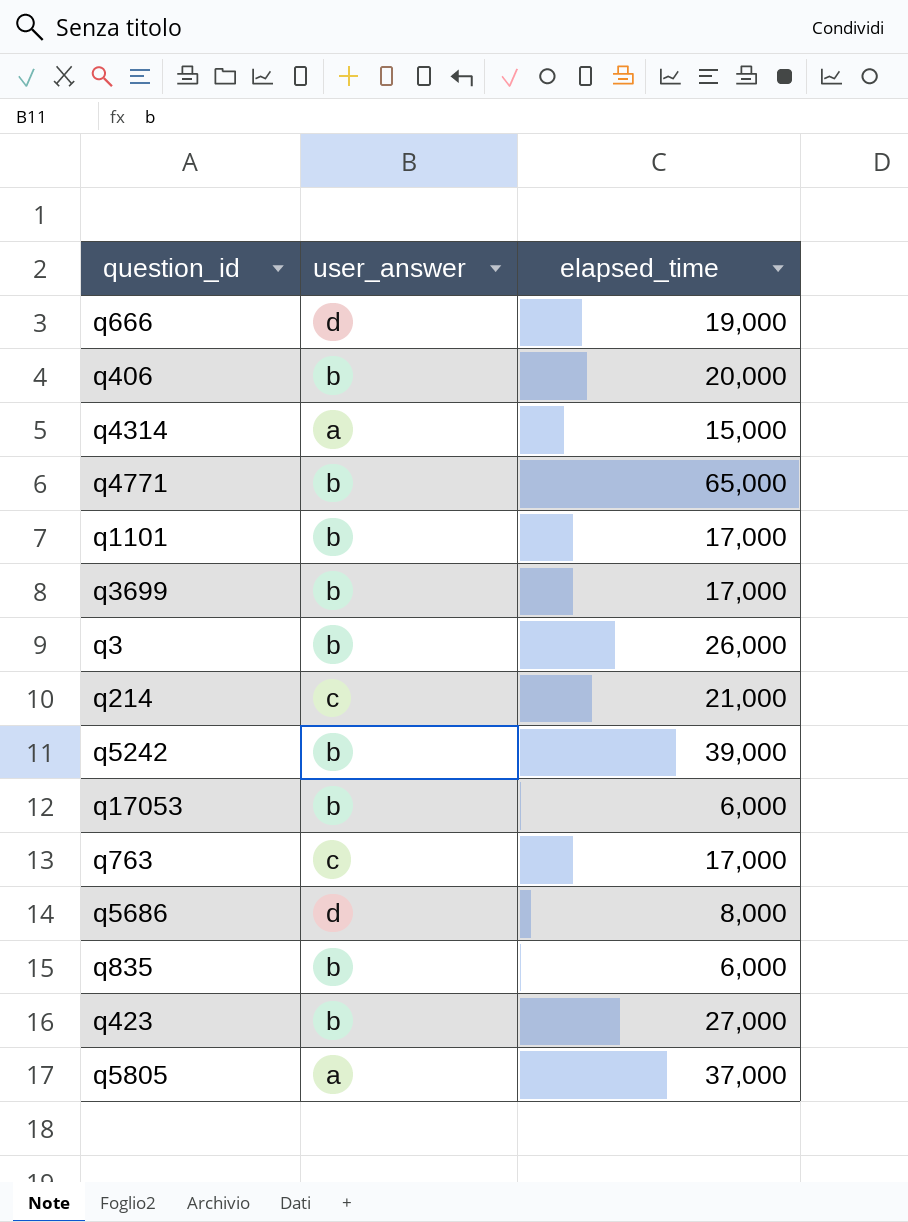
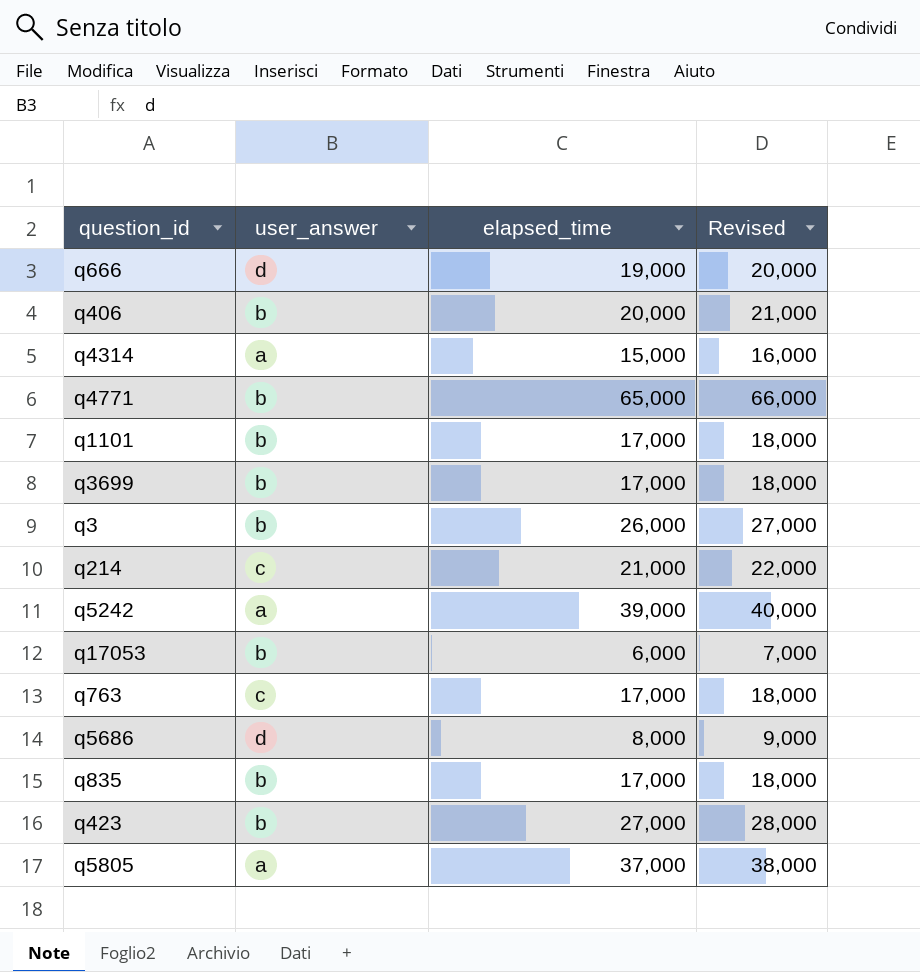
column Revised | formula: none -> [elapsed_time] + 1000
q5242 | user_answer: b -> a
q835 | elapsed_time: 6,000 -> 17,000

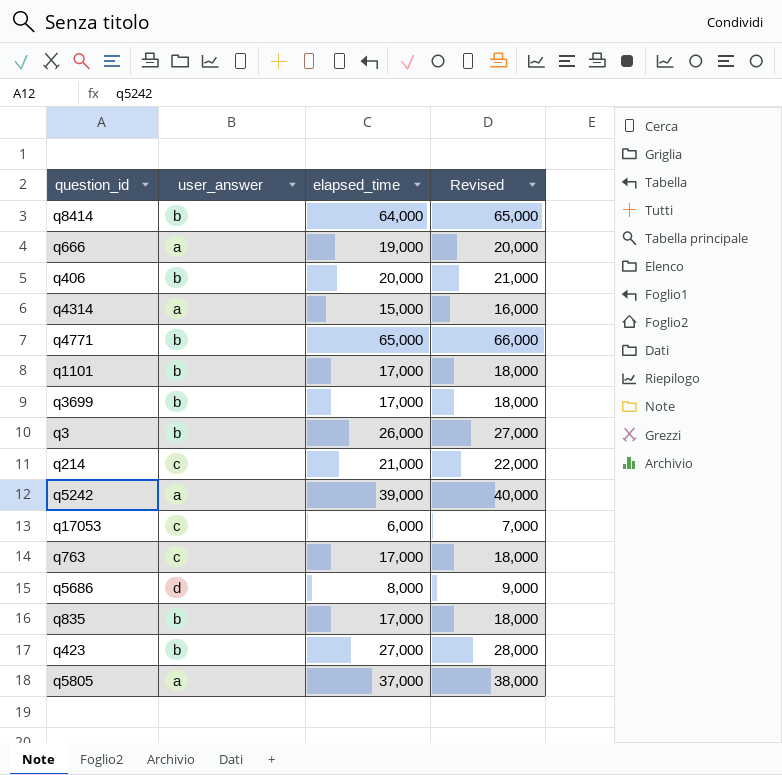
row q8414: none -> b | 64,000 | 65,000
q666 | user_answer: d -> a
q17053 | user_answer: b -> c

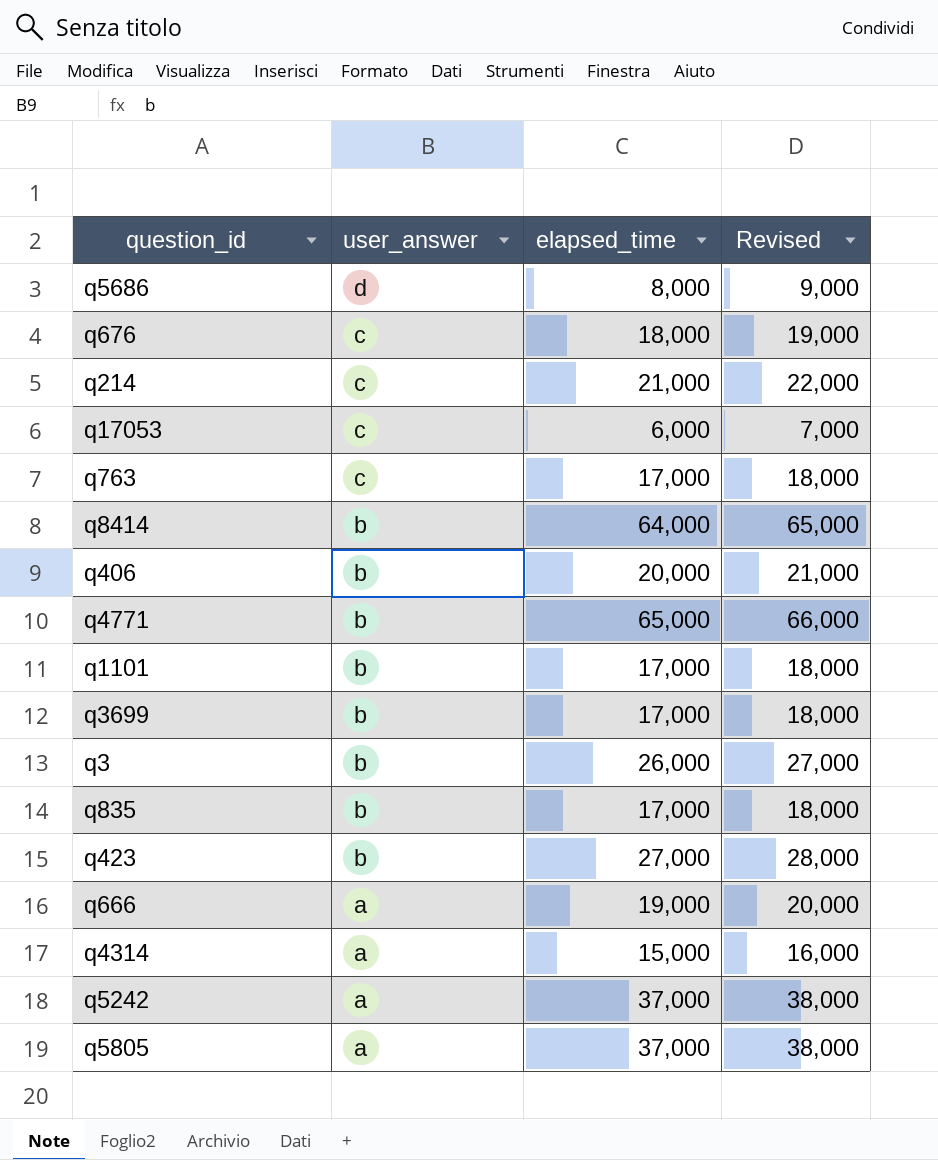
row order: none -> user_answer descending
row q676: none -> c | 18,000 | 19,000
q5242 | elapsed_time: 39,000 -> 37,000
q5242 | Revised: 40,000 -> 38,000

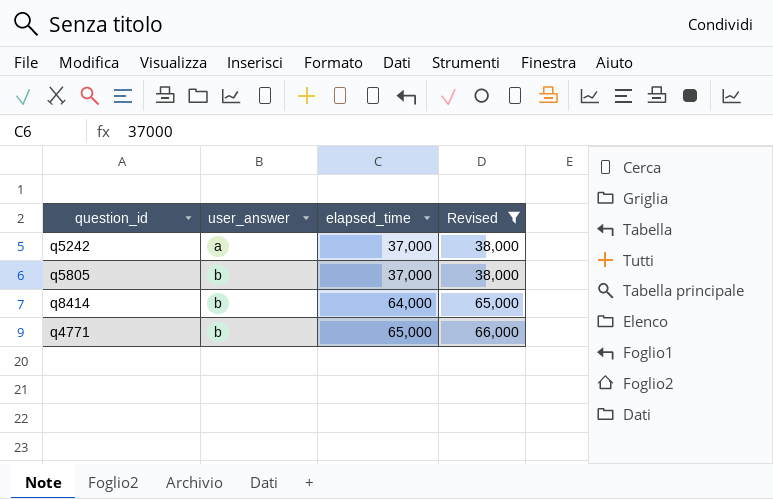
filter: none -> Revised >= 38,000
row order: user_answer descending -> user_answer ascending
q5805 | user_answer: a -> b

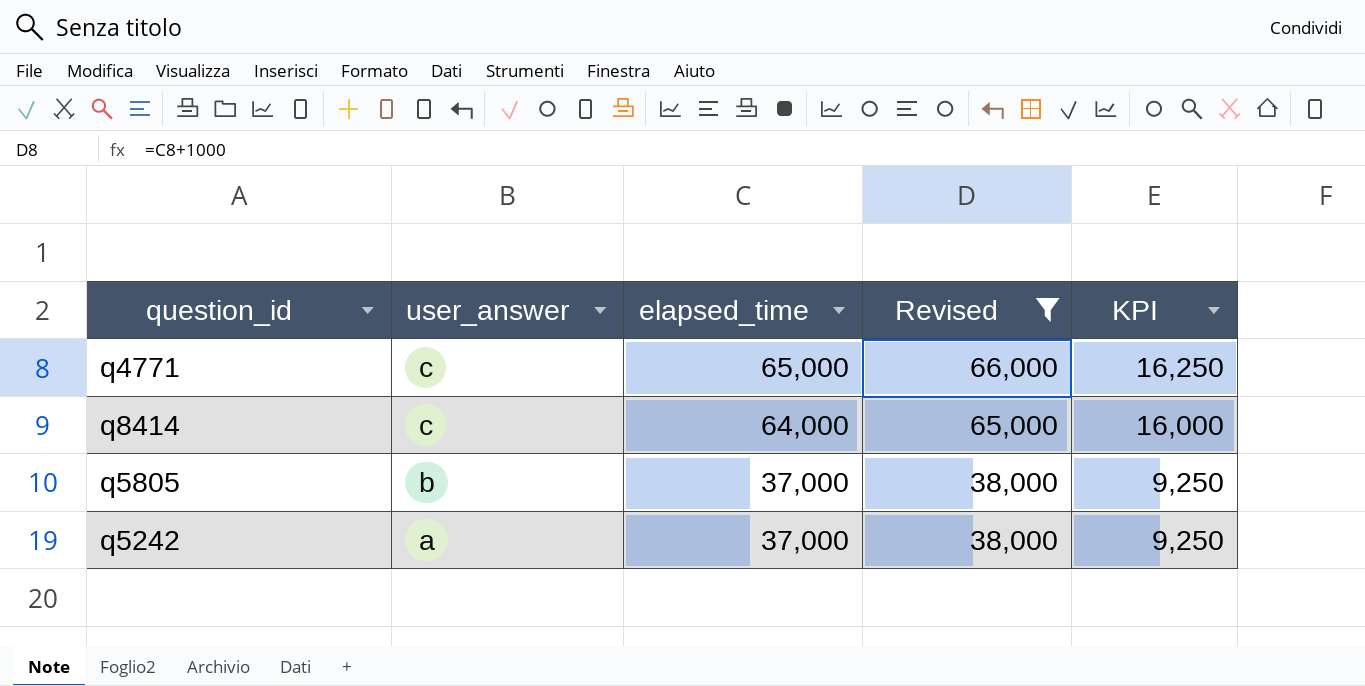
row order: user_answer ascending -> user_answer descending
column KPI | formula: none -> [elapsed_time] * 0.25
q4771 | user_answer: b -> c
q8414 | user_answer: b -> c

